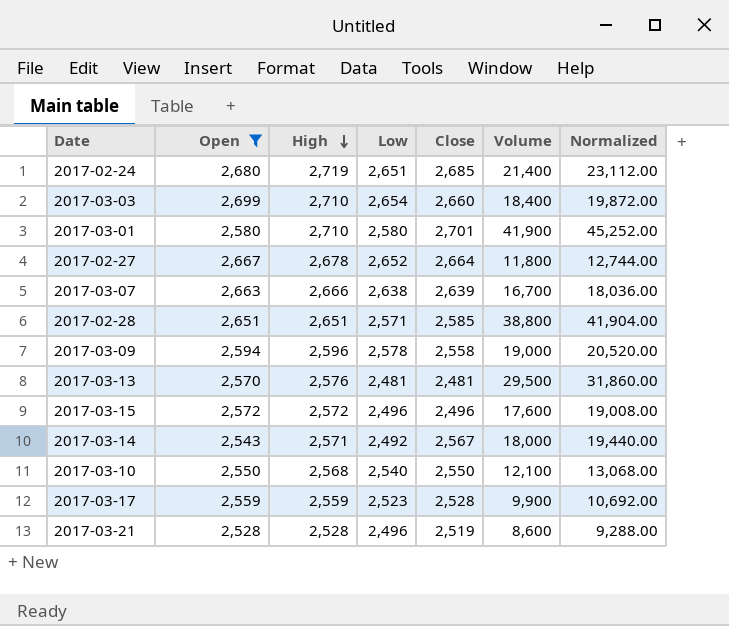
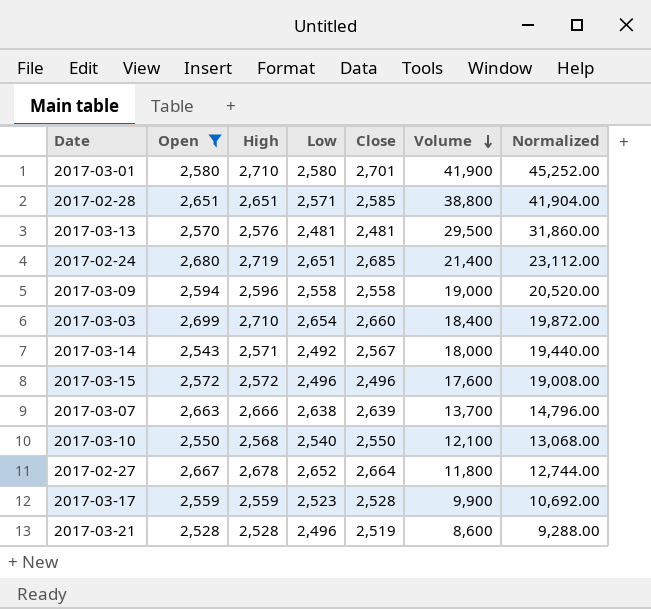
row order: High descending -> Volume descending
2017-03-09 | Low: 2,578 -> 2,558
2017-03-07 | Volume: 16,700 -> 13,700
2017-03-07 | Normalized: 18,036.00 -> 14,796.00

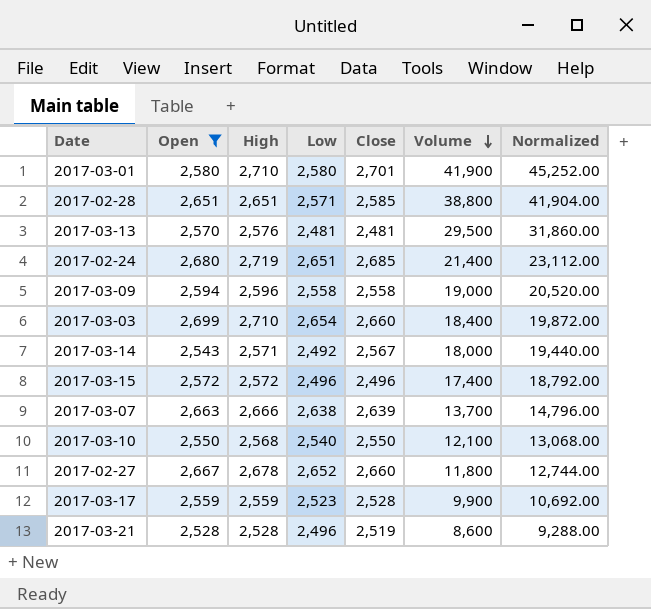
2017-03-15 | Volume: 17,600 -> 17,400
2017-03-15 | Normalized: 19,008.00 -> 18,792.00
2017-02-27 | Close: 2,664 -> 2,660

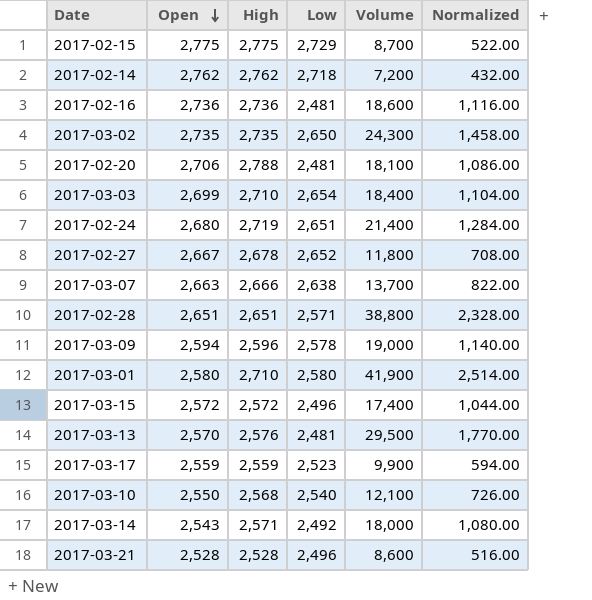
filter: Open <= 2,699 -> none
row order: Volume descending -> Open descending
column Close | position: 5 -> none
column Normalized | formula: [Volume] * 1.08 -> [Volume] * 0.06
2017-03-09 | Low: 2,558 -> 2,578

